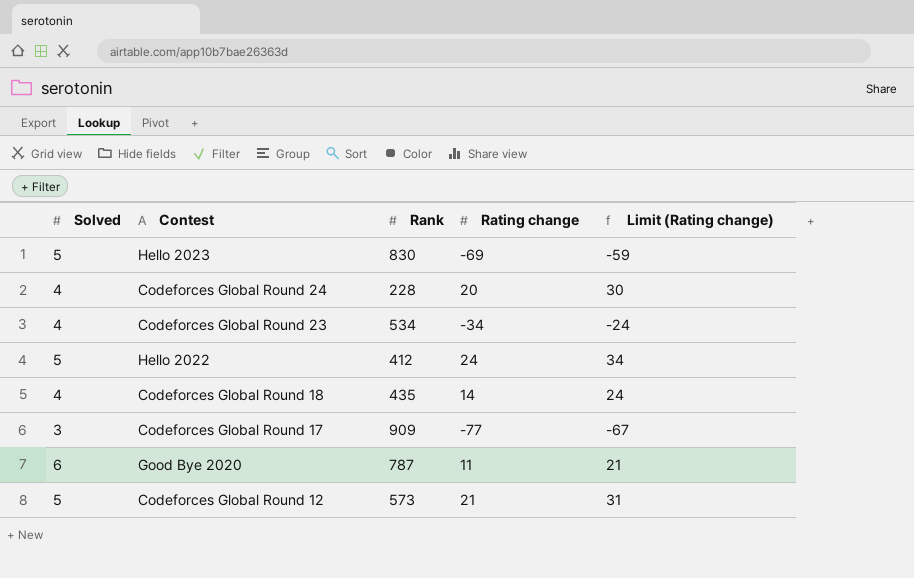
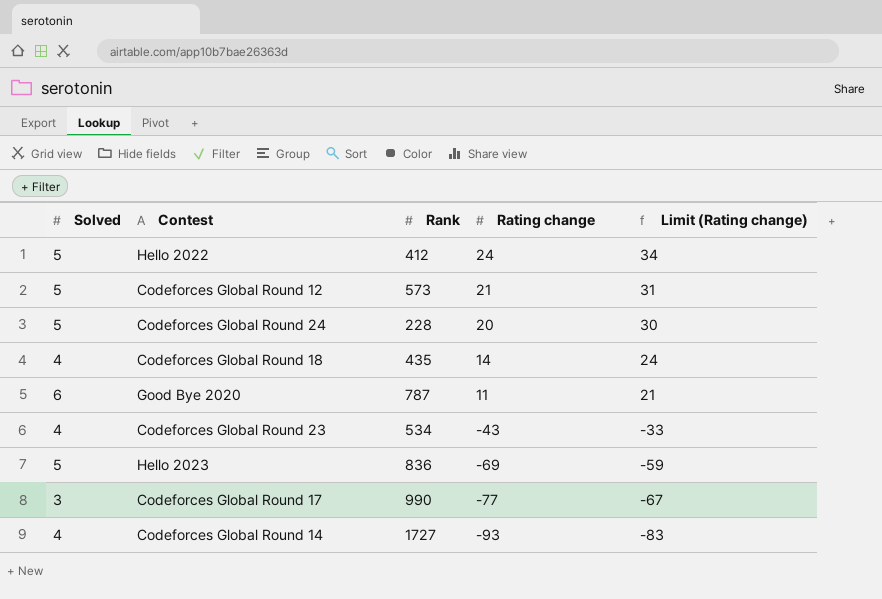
row order: none -> Rating change descending
Codeforces Global Round 24 | Solved: 4 -> 5
Codeforces Global Round 23 | Rating change: -34 -> -43
Codeforces Global Round 23 | Limit (Rating change): -24 -> -33
Hello 2023 | Rank: 830 -> 836
Codeforces Global Round 17 | Rank: 909 -> 990
row Codeforces Global Round 14: none -> 4 | 1727 | -93 | -83

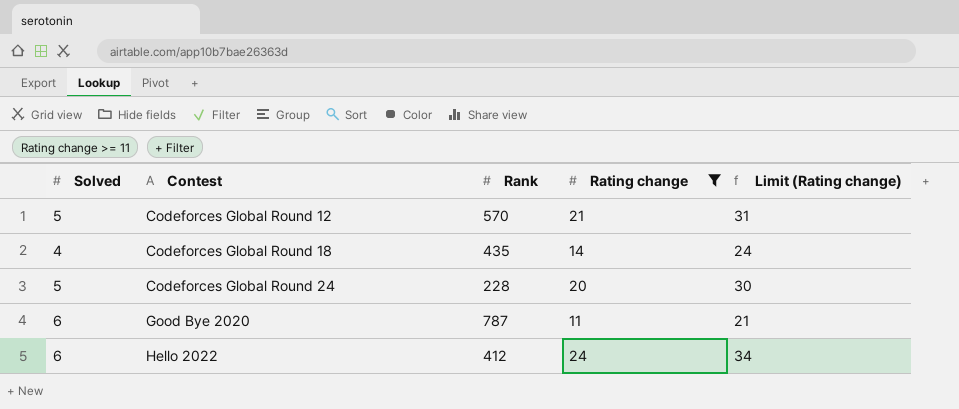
filter: none -> Rating change >= 11
row order: Rating change descending -> Contest ascending
Codeforces Global Round 12 | Rank: 573 -> 570
Hello 2022 | Solved: 5 -> 6

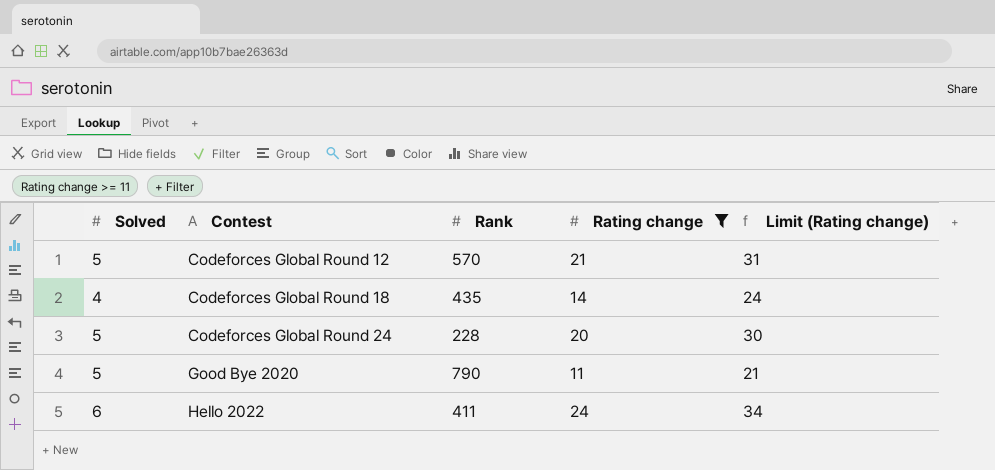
Good Bye 2020 | Solved: 6 -> 5
Good Bye 2020 | Rank: 787 -> 790
Hello 2022 | Rank: 412 -> 411

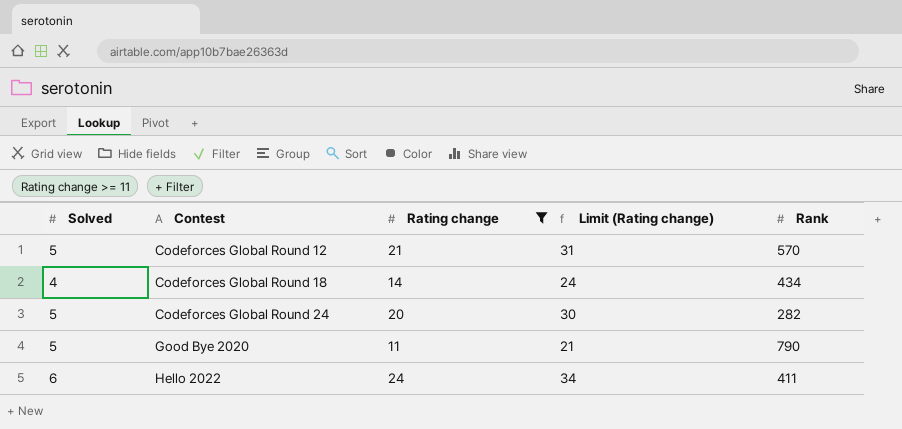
column Rank | position: 3 -> 5
Codeforces Global Round 18 | Rank: 435 -> 434
Codeforces Global Round 24 | Rank: 228 -> 282

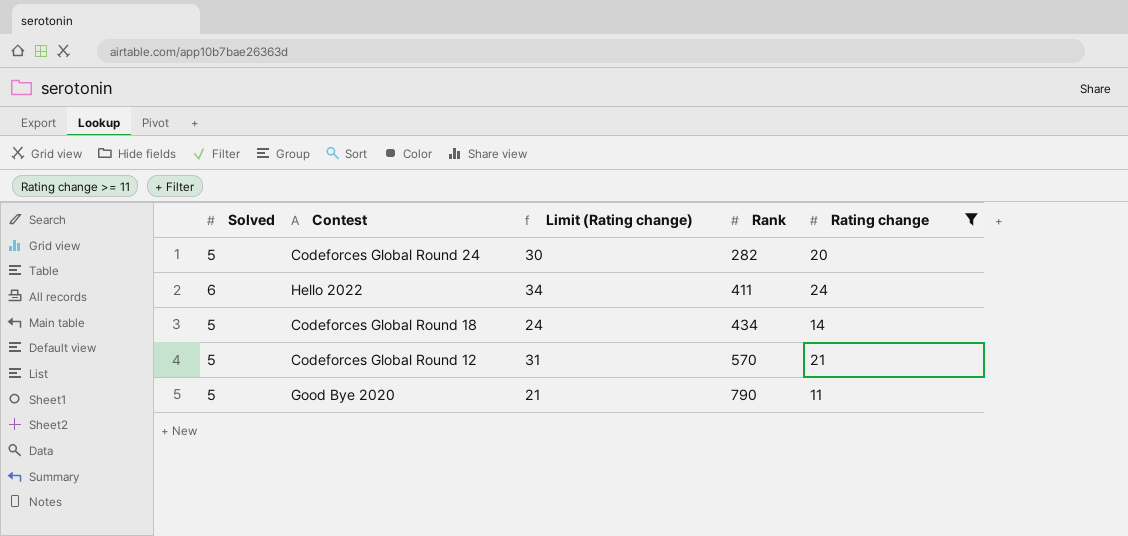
row order: Contest ascending -> Rank ascending
column Rating change | position: 3 -> 5
Codeforces Global Round 18 | Solved: 4 -> 5

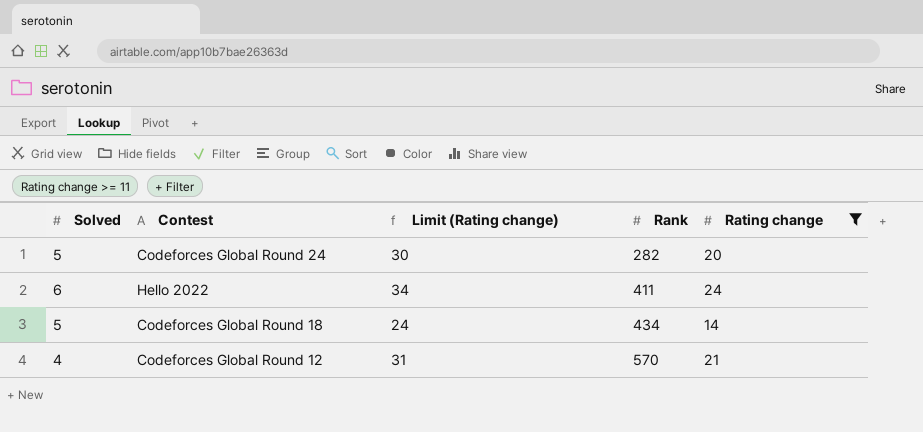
row Good Bye 2020: 5 | 21 | 790 | 11 -> none
Codeforces Global Round 12 | Solved: 5 -> 4

